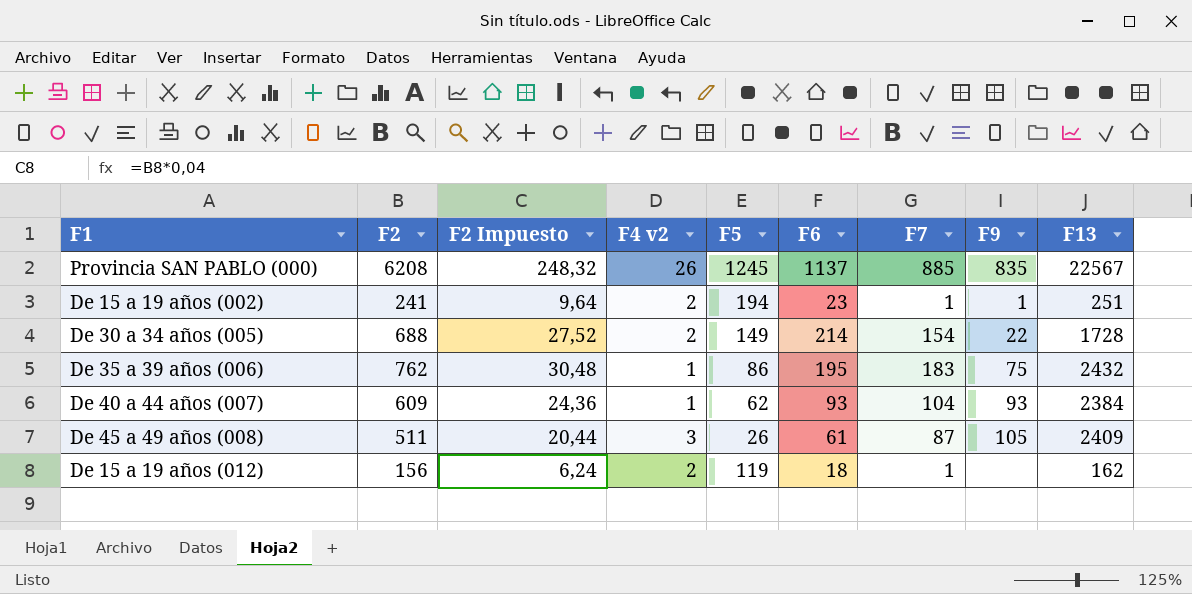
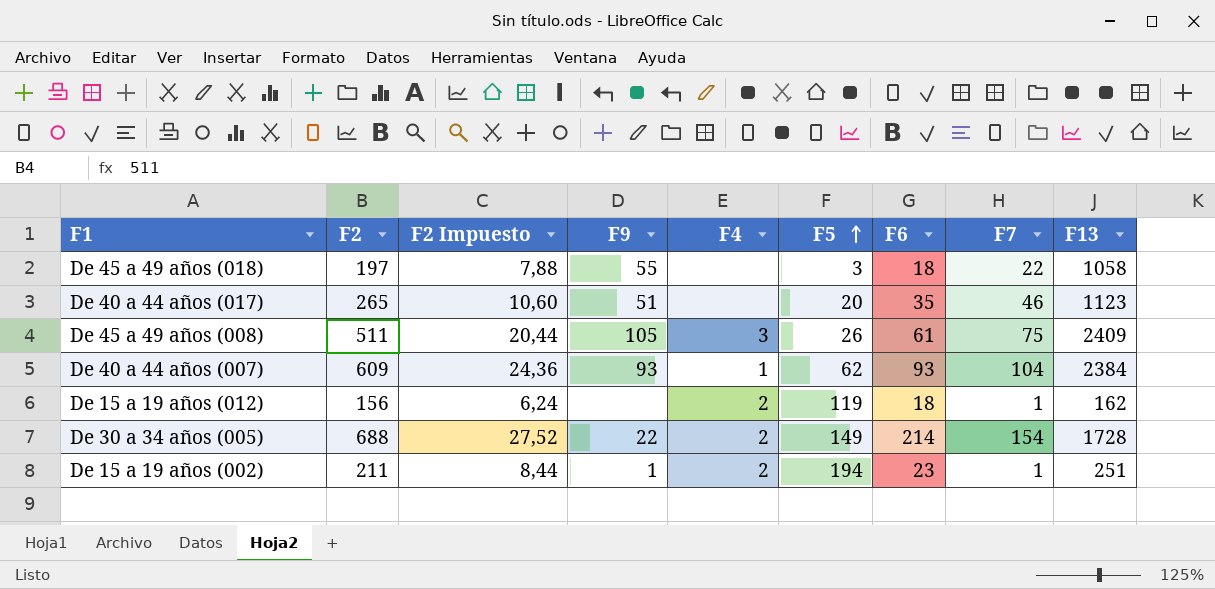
row order: none -> F5 ascending
column F9 | position: 8 -> 4
column name: F4 v2 -> F4
row Provincia SAN PABLO (000): 6208 | 248,32 | 26 | 1245 | 1137 | 885 | 835 | 22567 -> none
row De 35 a 39 años (006): 762 | 30,48 | 1 | 86 | 195 | 183 | 75 | 2432 -> none
row De 45 a 49 años (018): none -> 197 | 7,88 | 55 | none | 3 | 18 | 22 | 1058
row De 40 a 44 años (017): none -> 265 | 10,60 | 51 | none | 20 | 35 | 46 | 1123
De 45 a 49 años (008) | F7: 87 -> 75
De 15 a 19 años (002) | F2: 241 -> 211
De 15 a 19 años (002) | F2 Impuesto: 9,64 -> 8,44

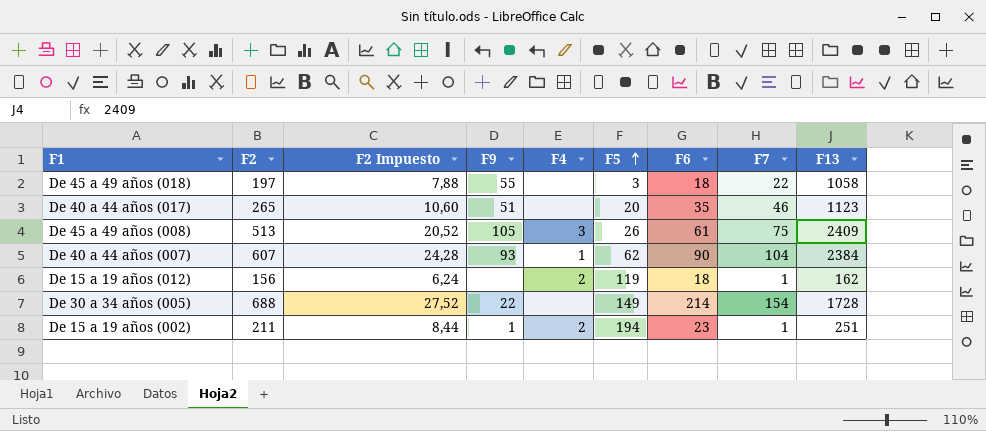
De 45 a 49 años (008) | F2: 511 -> 513
De 45 a 49 años (008) | F2 Impuesto: 20,44 -> 20,52
De 40 a 44 años (007) | F2: 609 -> 607
De 40 a 44 años (007) | F2 Impuesto: 24,36 -> 24,28
De 40 a 44 años (007) | F6: 93 -> 90
De 30 a 34 años (005) | F4: 2 -> none

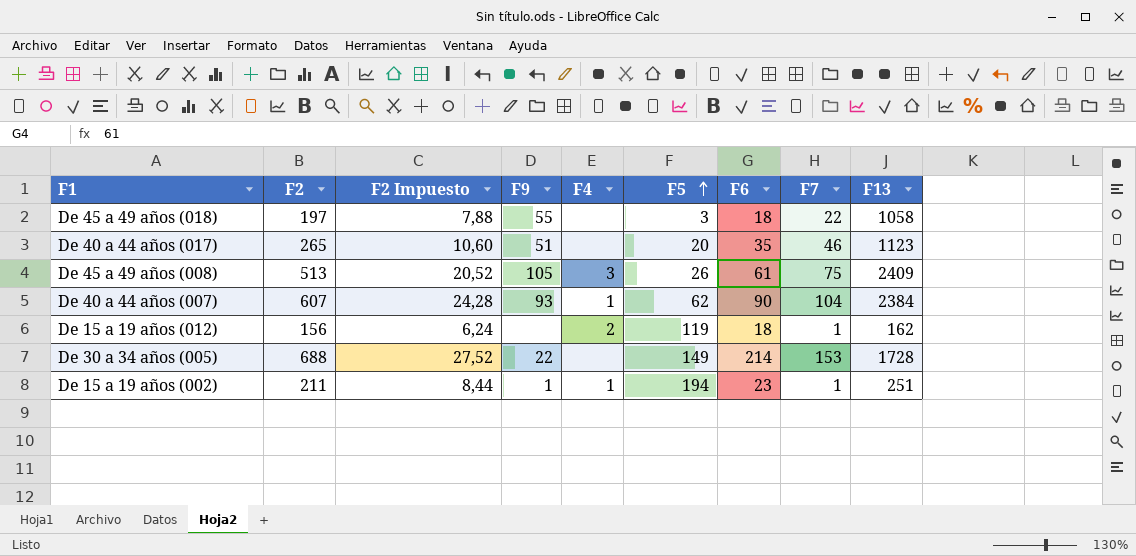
De 30 a 34 años (005) | F7: 154 -> 153
De 15 a 19 años (002) | F4: 2 -> 1

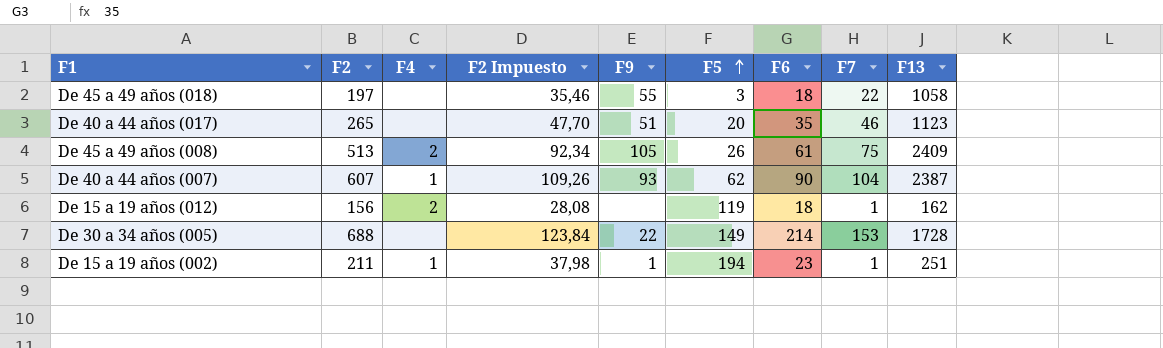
column F4 | position: 5 -> 3
column F2 Impuesto | formula: [F2] * 0,04 -> [F2] * 0,18
De 45 a 49 años (008) | F4: 3 -> 2
De 40 a 44 años (007) | F13: 2384 -> 2387

